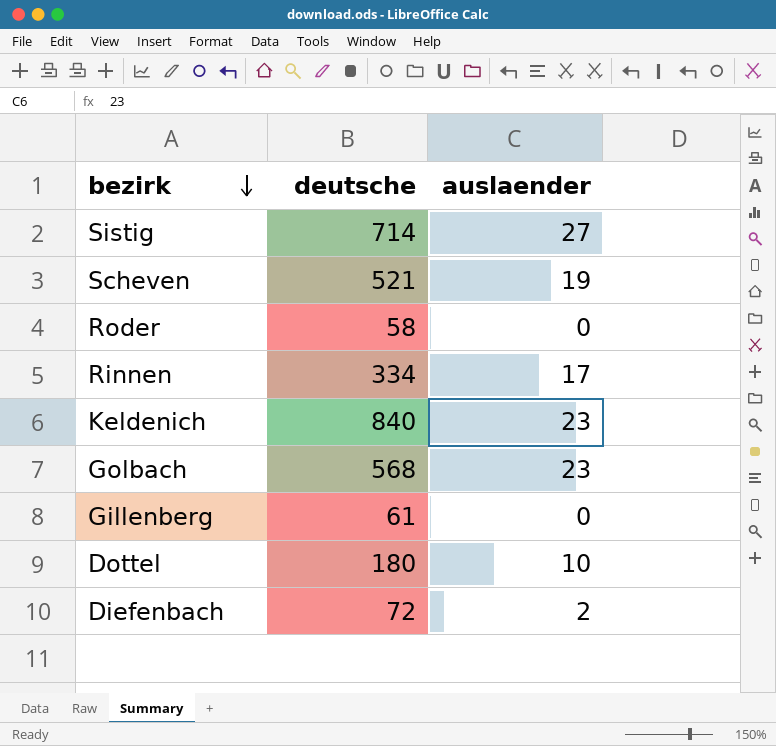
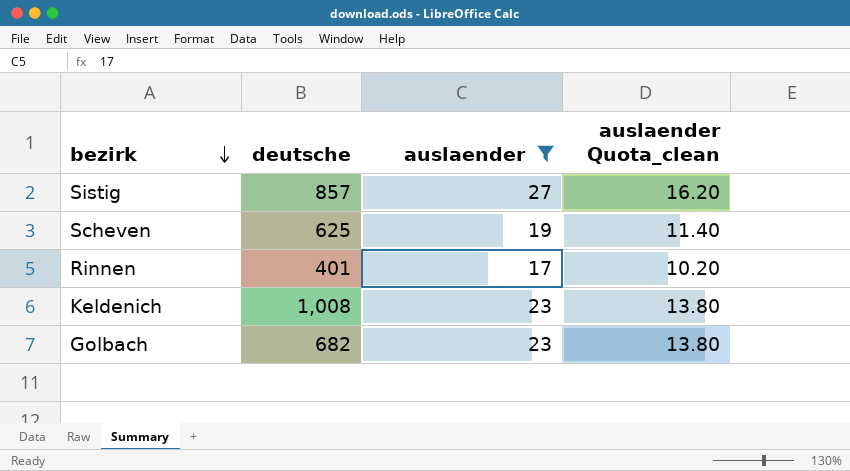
filter: none -> auslaender >= 17
column auslaender Quota_clean | formula: none -> [auslaender] * 0.6
Sistig | deutsche: 714 -> 857
Scheven | deutsche: 521 -> 625
Rinnen | deutsche: 334 -> 401
Keldenich | deutsche: 840 -> 1,008
Golbach | deutsche: 568 -> 682

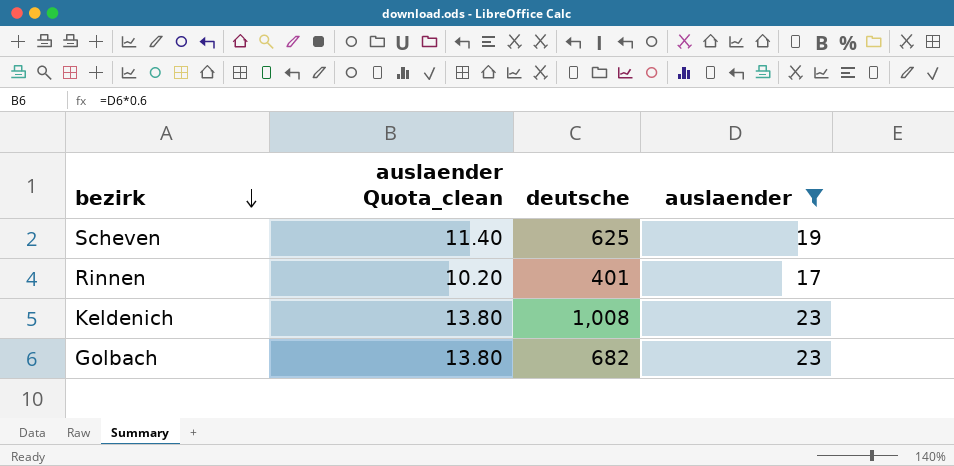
column auslaender Quota_clean | position: 4 -> 2
row Sistig: 857 | 27 | 16.20 -> none

